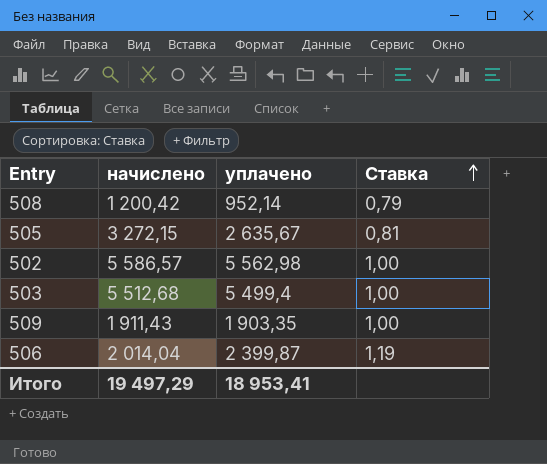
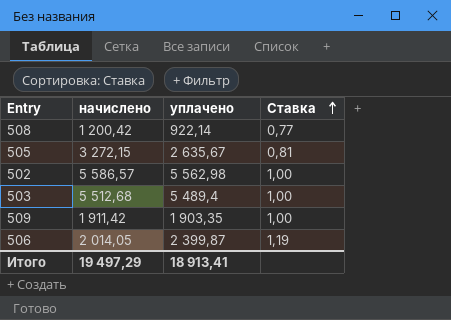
508 | уплачено: 952,14 -> 922,14
508 | Ставка: 0,79 -> 0,77
503 | уплачено: 5 499,4 -> 5 489,4
509 | начислено: 1 911,43 -> 1 911,42
506 | начислено: 2 014,04 -> 2 014,05
Итого | уплачено: 18 953,41 -> 18 913,41

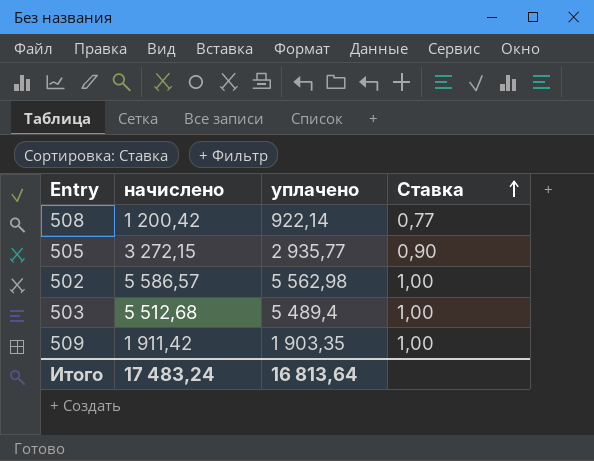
row 506: 2 014,05 | 2 399,87 | 1,19 -> none
505 | уплачено: 2 635,67 -> 2 935,77
505 | Ставка: 0,81 -> 0,90
Итого | начислено: 19 497,29 -> 17 483,24
Итого | уплачено: 18 913,41 -> 16 813,64

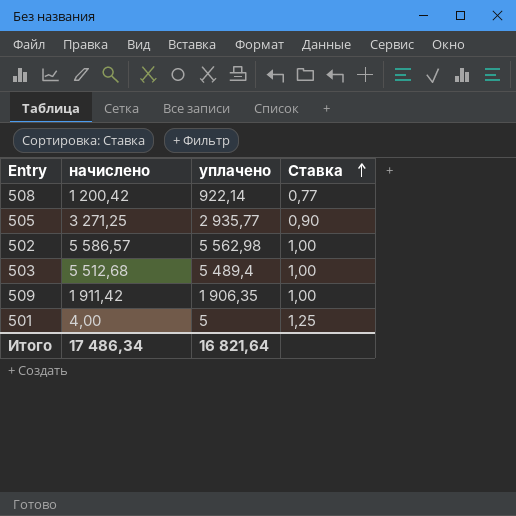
505 | начислено: 3 272,15 -> 3 271,25
509 | уплачено: 1 903,35 -> 1 906,35
row 501: none -> 4,00 | 5 | 1,25
Итого | начислено: 17 483,24 -> 17 486,34
Итого | уплачено: 16 813,64 -> 16 821,64

